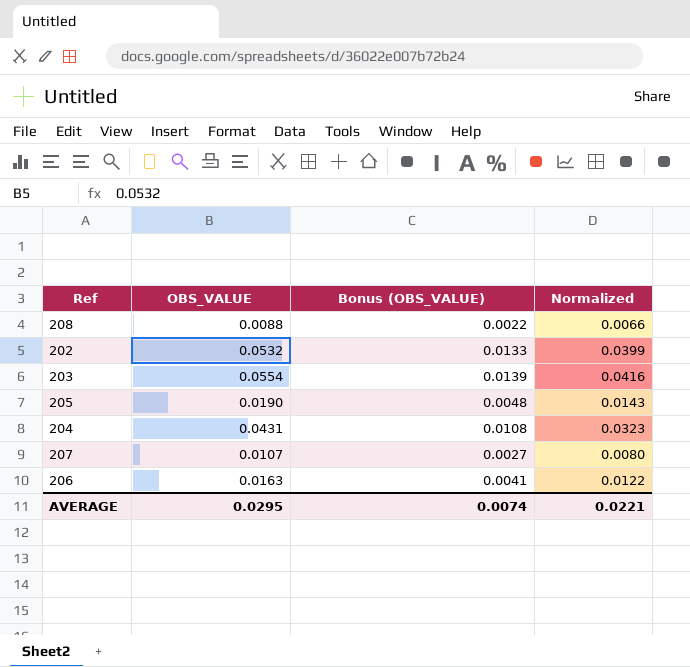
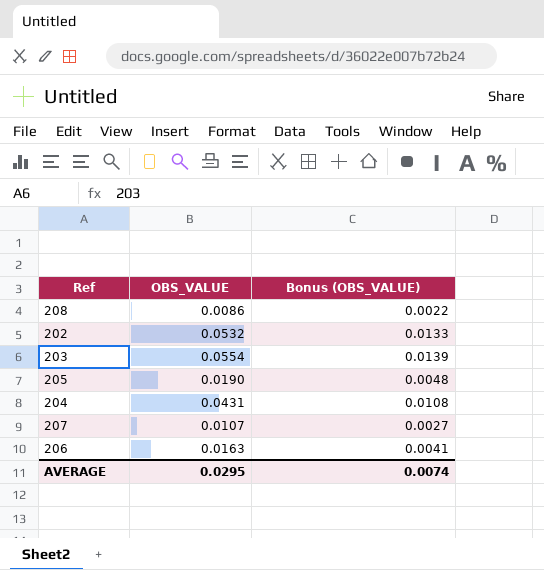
column Normalized | formula: [OBS_VALUE] * 0.75 -> none
208 | OBS_VALUE: 0.0088 -> 0.0086

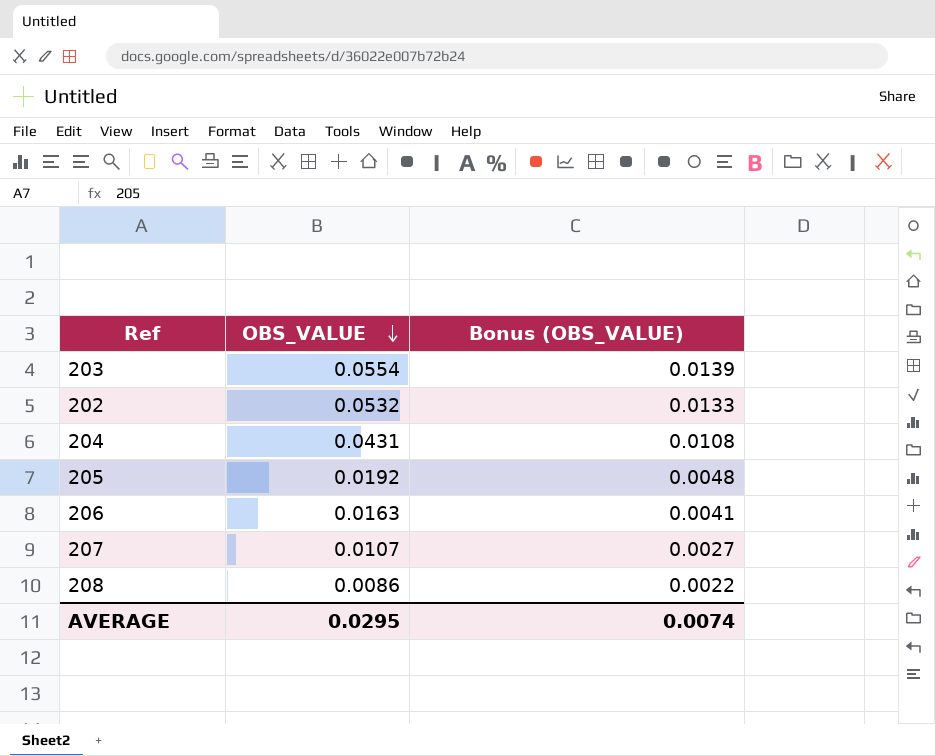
row order: none -> OBS_VALUE descending
205 | OBS_VALUE: 0.0190 -> 0.0192

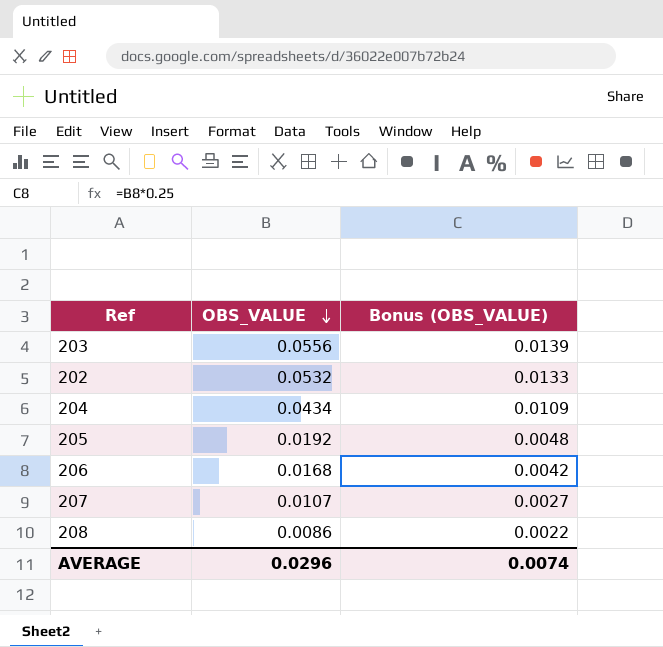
203 | OBS_VALUE: 0.0554 -> 0.0556
204 | OBS_VALUE: 0.0431 -> 0.0434
204 | Bonus (OBS_VALUE): 0.0108 -> 0.0109
206 | OBS_VALUE: 0.0163 -> 0.0168
206 | Bonus (OBS_VALUE): 0.0041 -> 0.0042
AVERAGE | OBS_VALUE: 0.0295 -> 0.0296

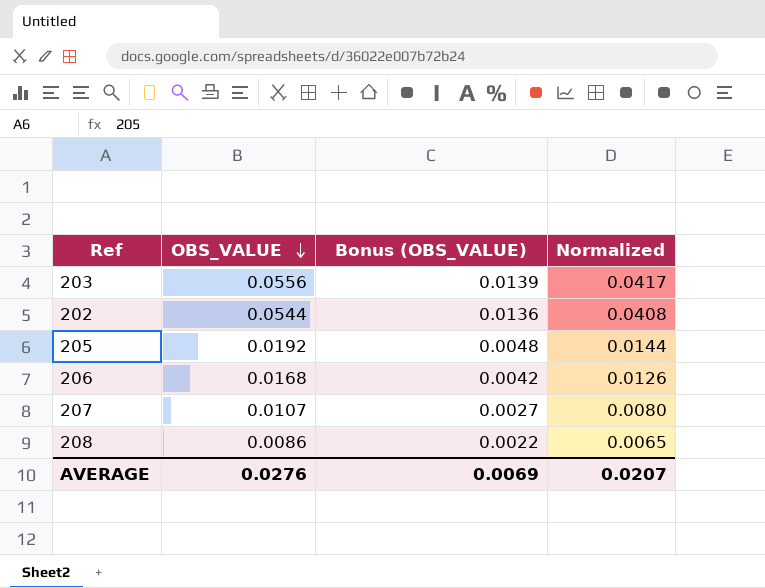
column Normalized | formula: none -> [OBS_VALUE] * 0.75
row 204: 0.0434 | 0.0109 -> none
202 | OBS_VALUE: 0.0532 -> 0.0544
202 | Bonus (OBS_VALUE): 0.0133 -> 0.0136
AVERAGE | OBS_VALUE: 0.0296 -> 0.0276
AVERAGE | Bonus (OBS_VALUE): 0.0074 -> 0.0069

